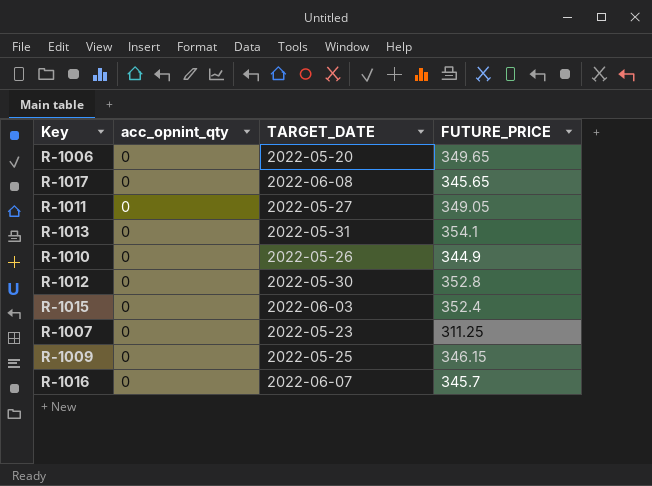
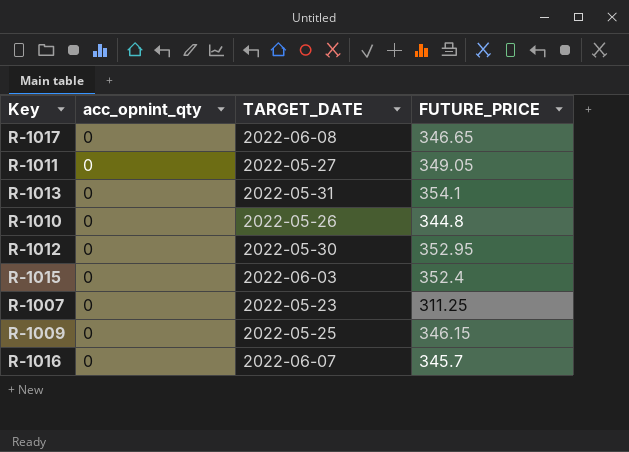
row R-1006: 0 | 2022-05-20 | 349.65 -> none
R-1017 | FUTURE_PRICE: 345.65 -> 346.65
R-1010 | FUTURE_PRICE: 344.9 -> 344.8
R-1012 | FUTURE_PRICE: 352.8 -> 352.95

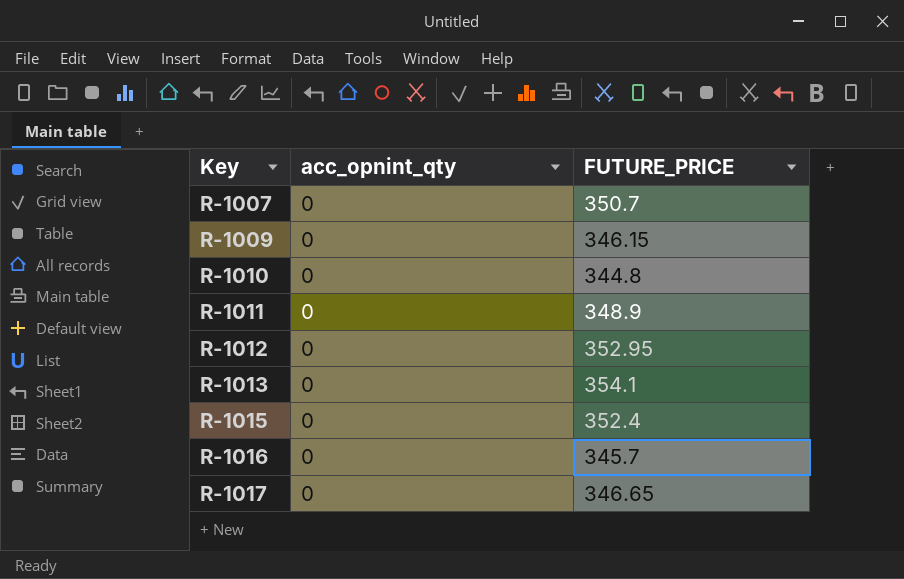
row order: none -> Key ascending
column TARGET_DATE | position: 3 -> none
R-1007 | FUTURE_PRICE: 311.25 -> 350.7
R-1011 | FUTURE_PRICE: 349.05 -> 348.9

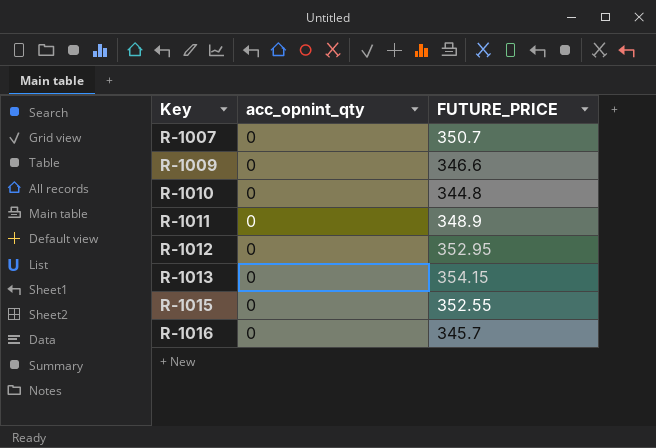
row R-1017: 0 | 346.65 -> none
R-1009 | FUTURE_PRICE: 346.15 -> 346.6
R-1013 | FUTURE_PRICE: 354.1 -> 354.15
R-1015 | FUTURE_PRICE: 352.4 -> 352.55

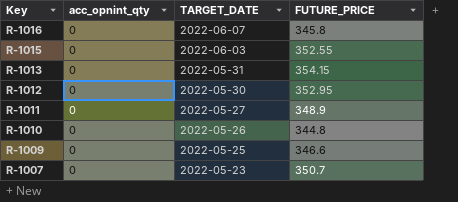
row order: Key ascending -> Key descending
column TARGET_DATE | position: none -> 3
R-1016 | FUTURE_PRICE: 345.7 -> 345.8

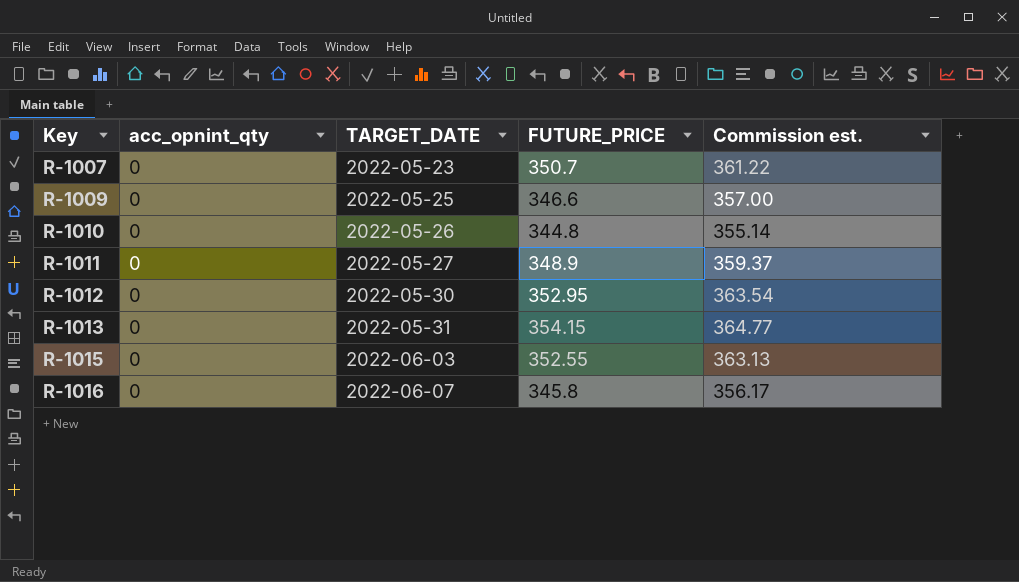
row order: Key descending -> Key ascending
column Commission est. | formula: none -> [FUTURE_PRICE] * 1.03

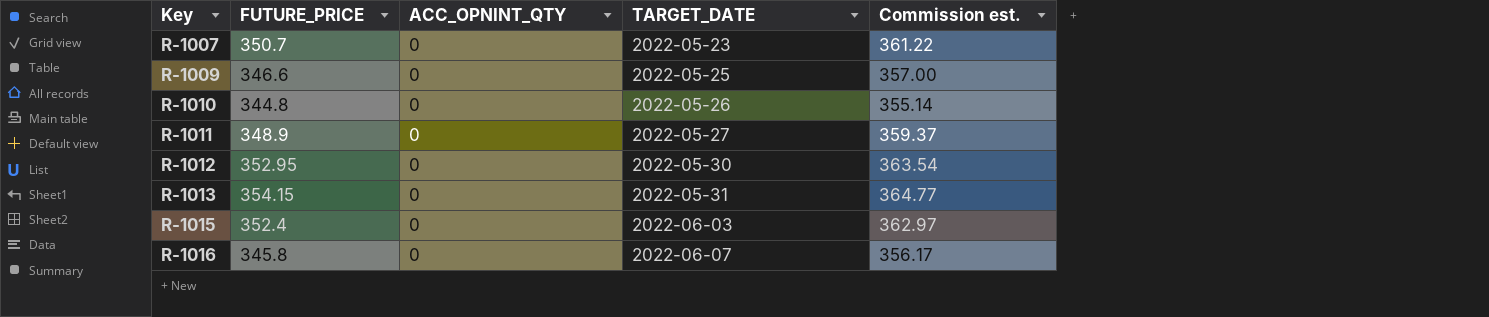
column FUTURE_PRICE | position: 4 -> 2
column name: acc_opnint_qty -> ACC_OPNINT_QTY
R-1015 | FUTURE_PRICE: 352.55 -> 352.4
R-1015 | Commission est.: 363.13 -> 362.97

